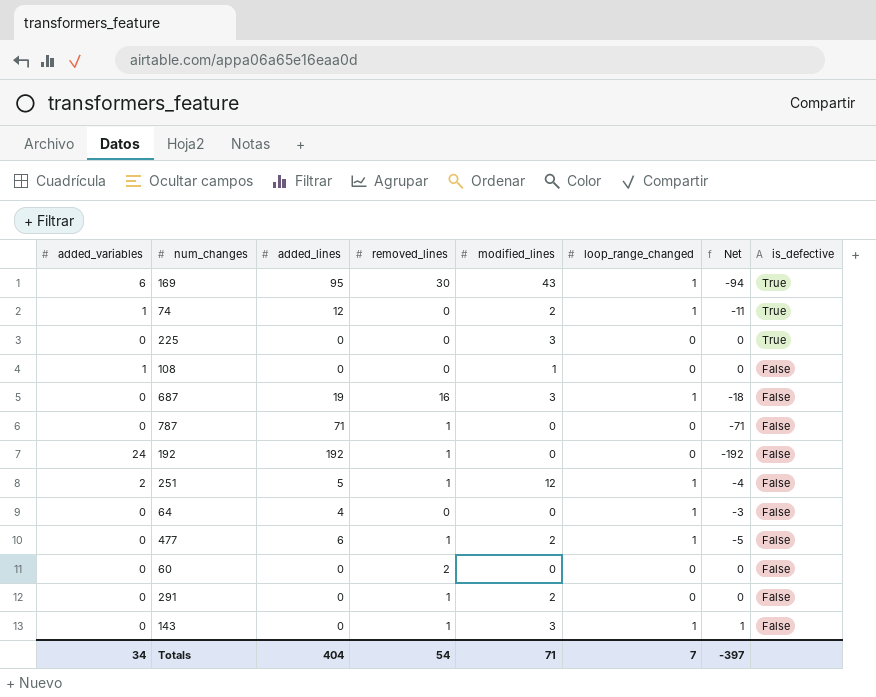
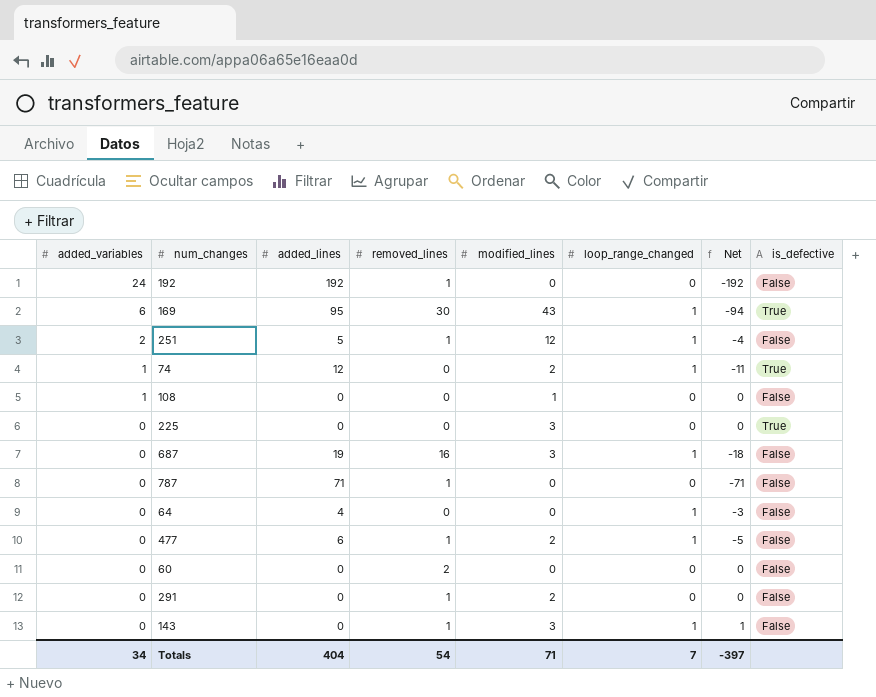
row order: is_defective descending -> added_variables descending

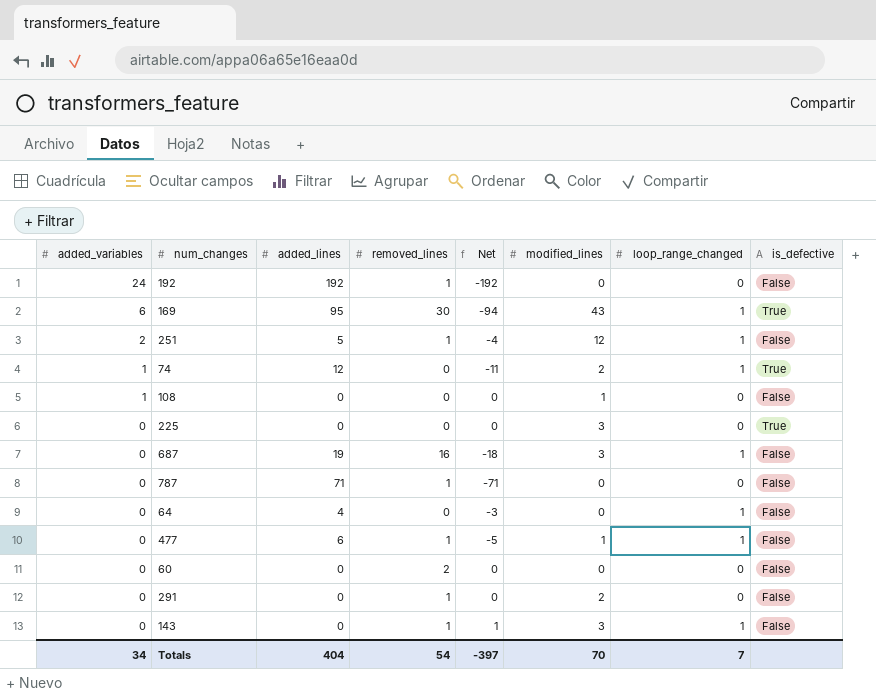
column Net | position: 7 -> 5
477 | modified_lines: 2 -> 1
Totals | modified_lines: 71 -> 70

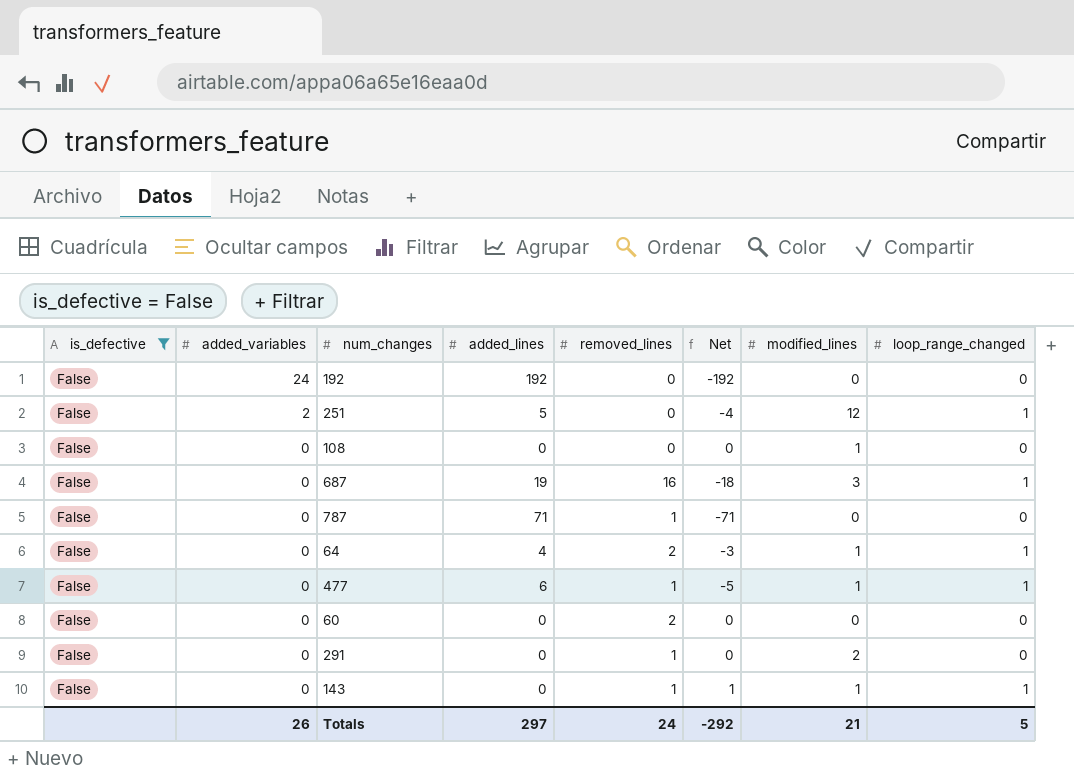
filter: none -> is_defective = False
column is_defective | position: 8 -> 1
192 | removed_lines: 1 -> 0
251 | removed_lines: 1 -> 0
108 | added_variables: 1 -> 0
64 | removed_lines: 0 -> 2
64 | modified_lines: 0 -> 1
143 | modified_lines: 3 -> 1
Totals | added_variables: 34 -> 26
Totals | added_lines: 404 -> 297
Totals | removed_lines: 54 -> 24
Totals | Net: -397 -> -292
Totals | modified_lines: 70 -> 21
Totals | loop_range_changed: 7 -> 5

